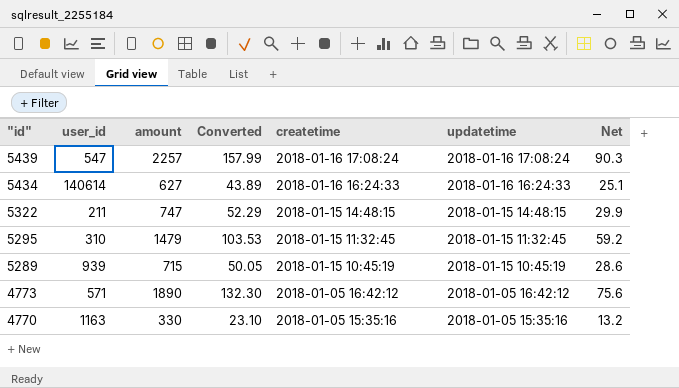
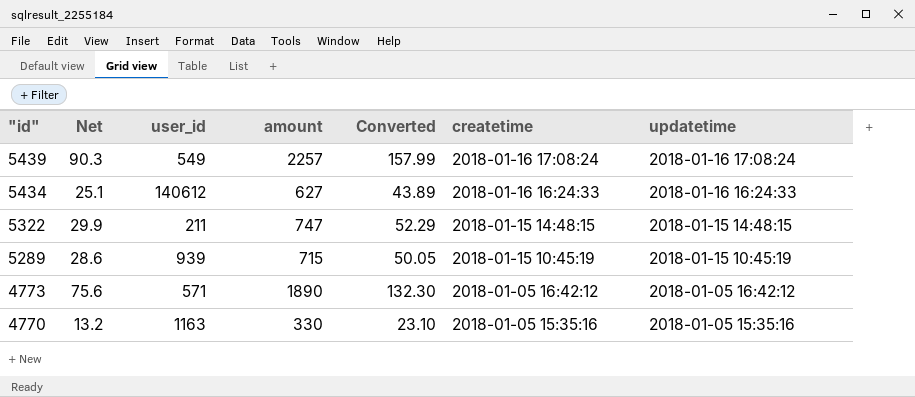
column Net | position: 7 -> 2
row 5295: 310 | 1479 | 103.53 | 2018-01-15 11:32:45 | 2018-01-15 11:32:45 | 59.2 -> none
5439 | user_id: 547 -> 549
5434 | user_id: 140614 -> 140612

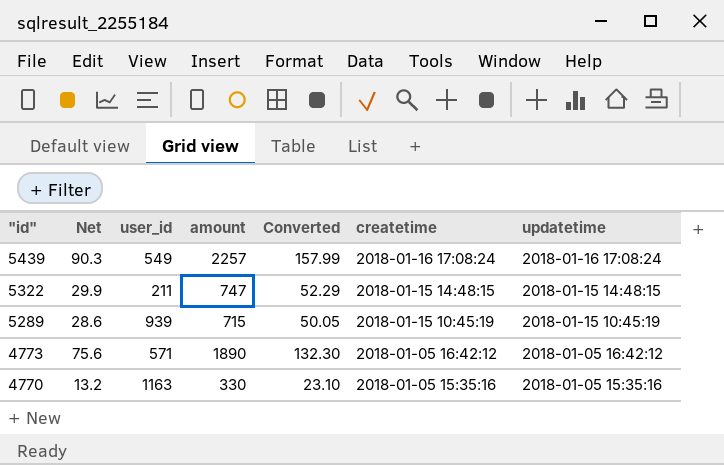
row 5434: 25.1 | 140612 | 627 | 43.89 | 2018-01-16 16:24:33 | 2018-01-16 16:24:33 -> none

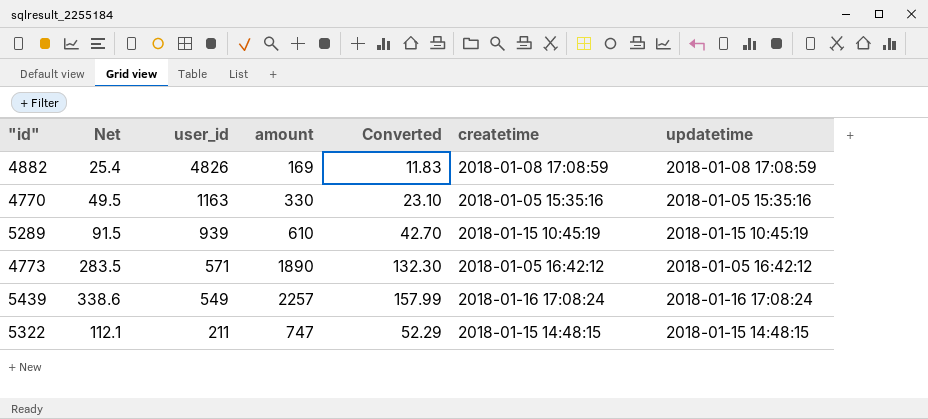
row order: "id" descending -> user_id descending
column Net | formula: [amount] * 0.04 -> [amount] * 0.15
row 4882: none -> 25.4 | 4826 | 169 | 11.83 | 2018-01-08 17:08:59 | 2018-01-08 17:08:59
5289 | amount: 715 -> 610
5289 | Converted: 50.05 -> 42.70

